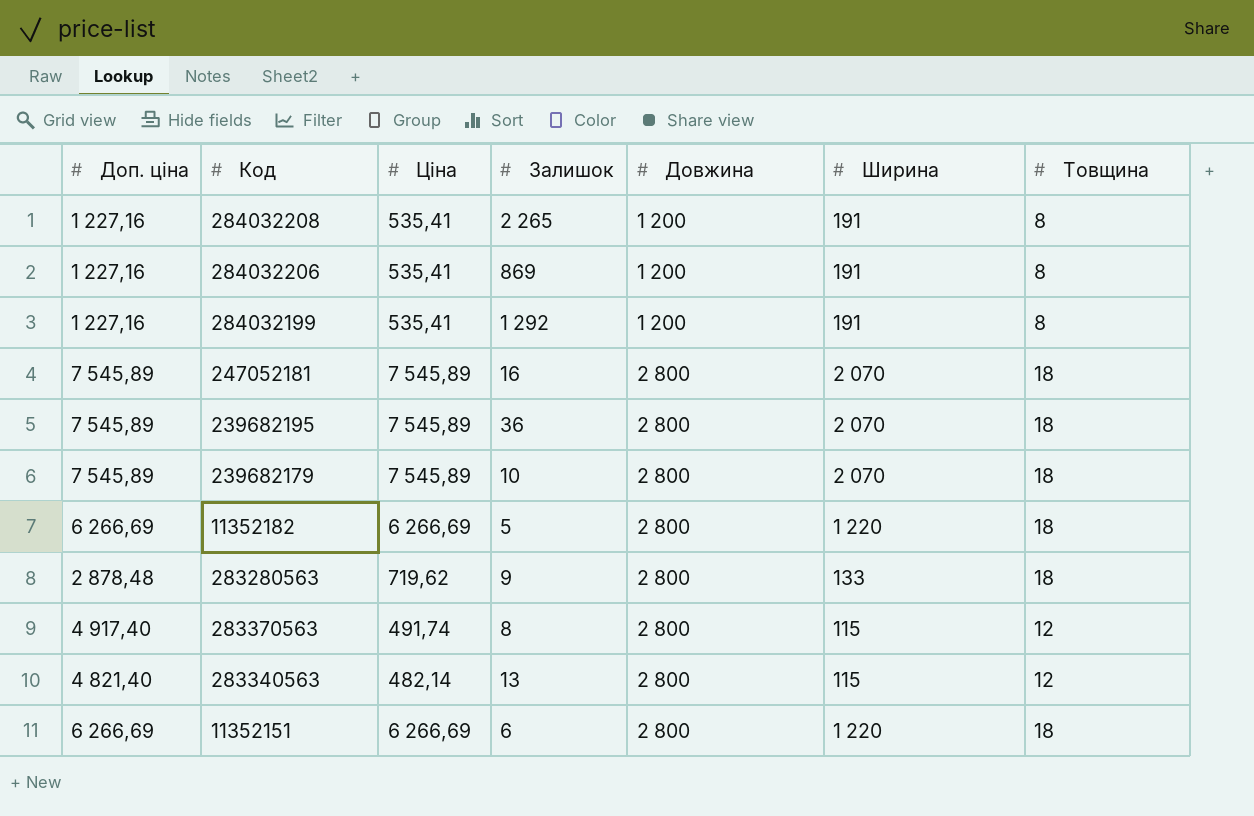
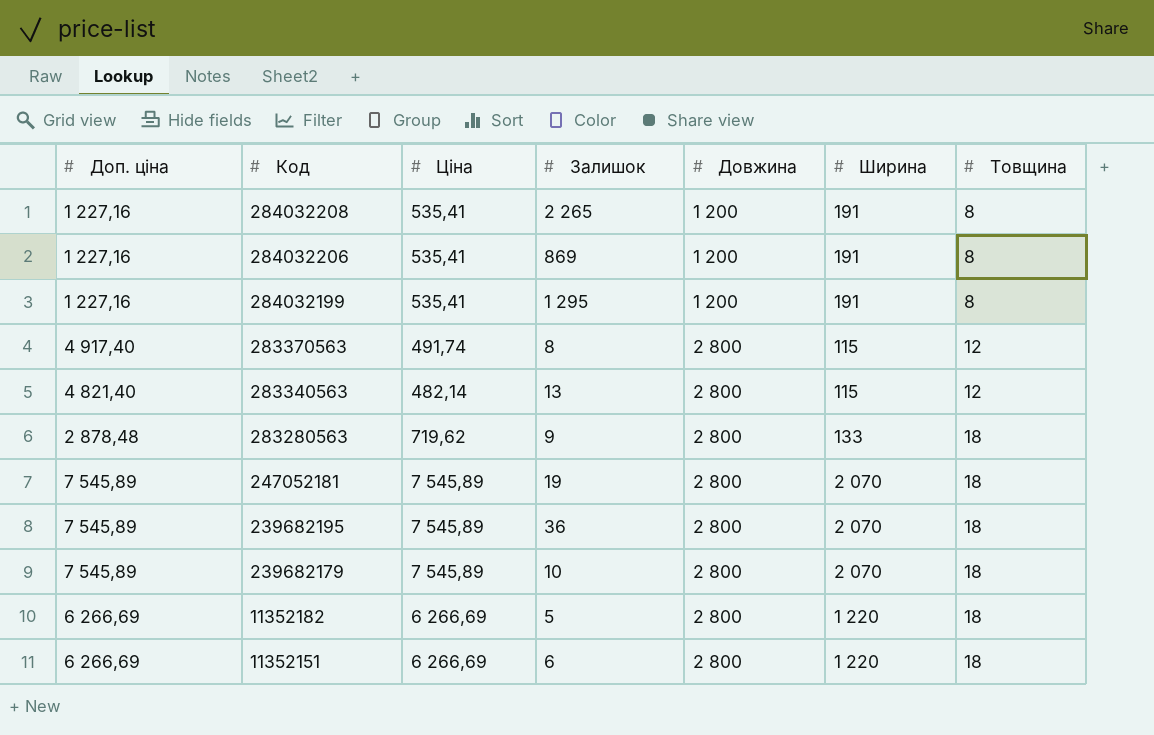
row order: Довжина ascending -> Код descending
284032199 | Залишок: 1 292 -> 1 295
247052181 | Залишок: 16 -> 19

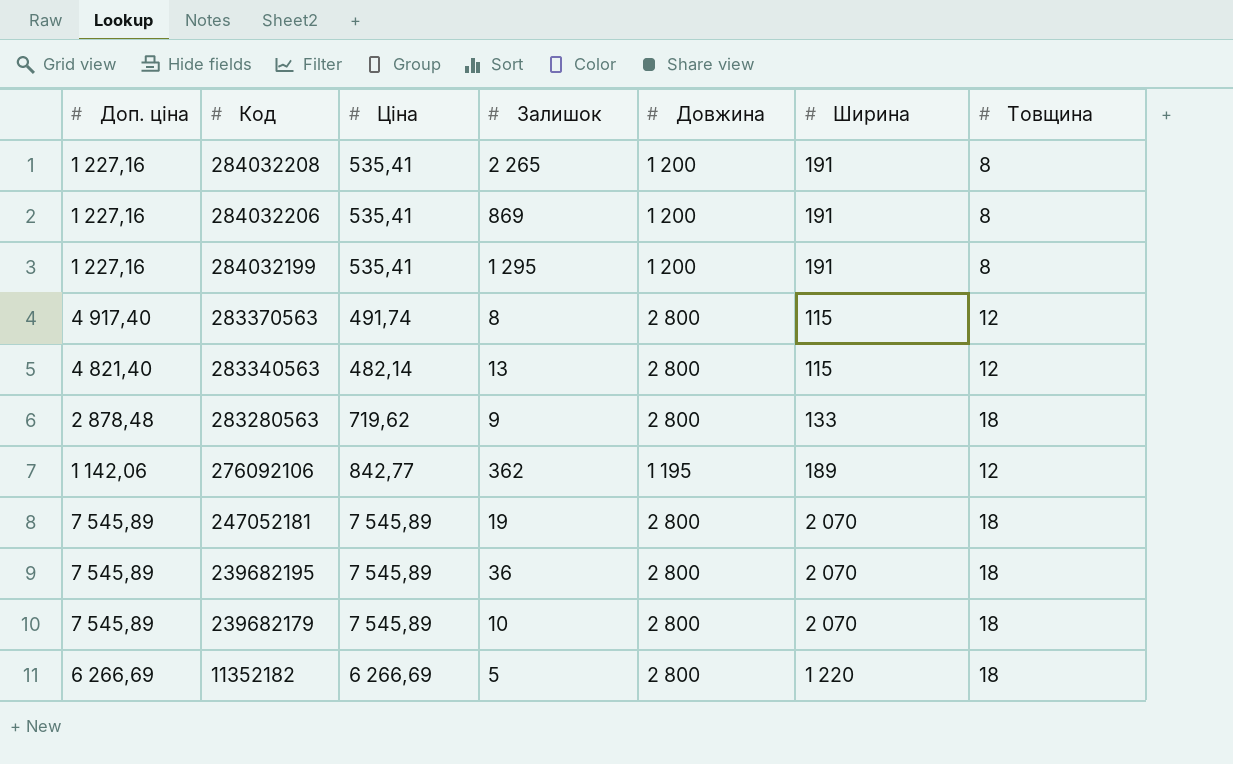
row 11352151: 6 266,69 | 6 266,69 | 6 | 2 800 | 1 220 | 18 -> none
row 276092106: none -> 1 142,06 | 842,77 | 362 | 1 195 | 189 | 12

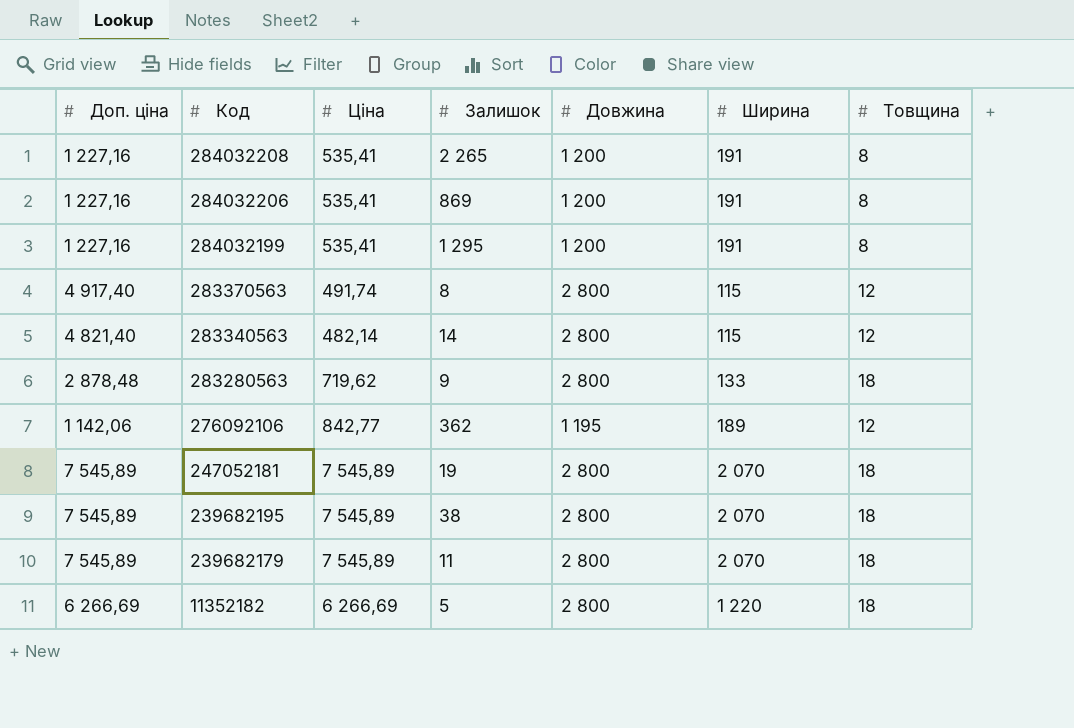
283340563 | Залишок: 13 -> 14
239682195 | Залишок: 36 -> 38
239682179 | Залишок: 10 -> 11

